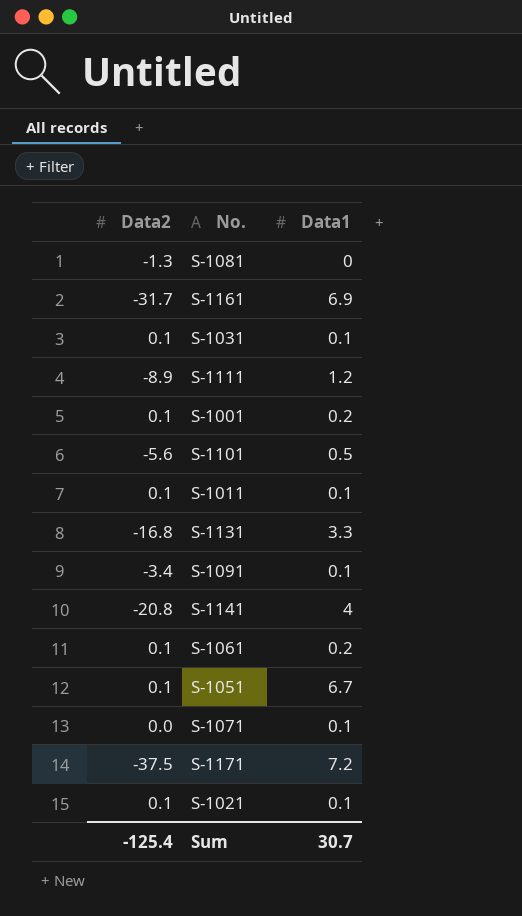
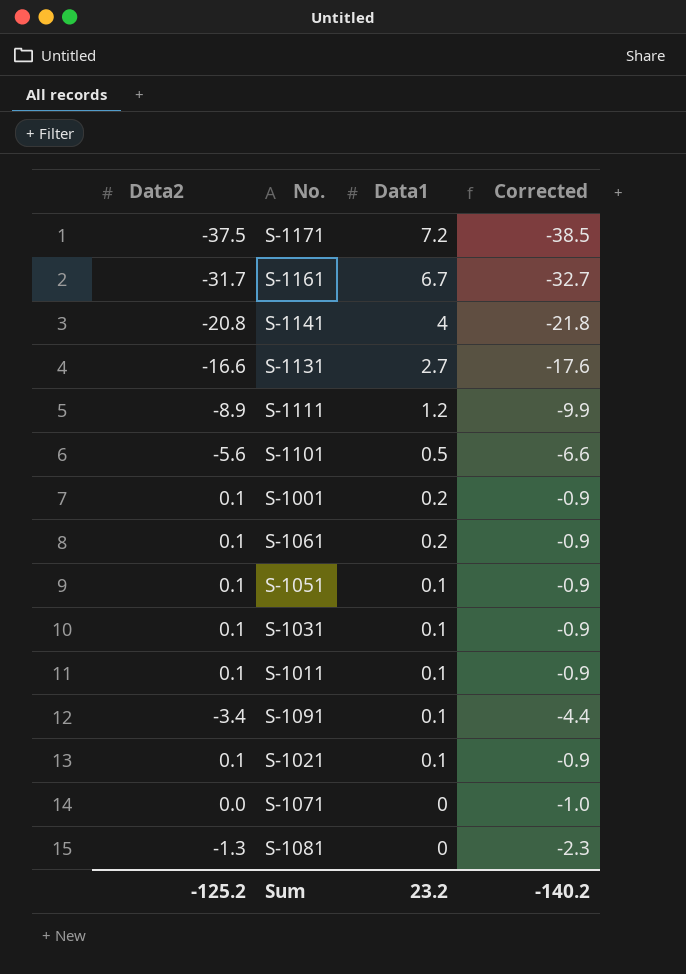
row order: none -> Data1 descending
column Corrected | formula: none -> [Data2] - 1
S-1161 | Data1: 6.9 -> 6.7
S-1131 | Data2: -16.8 -> -16.6
S-1131 | Data1: 3.3 -> 2.7
S-1051 | Data1: 6.7 -> 0.1
S-1071 | Data1: 0.1 -> 0
Sum | Data2: -125.4 -> -125.2
Sum | Data1: 30.7 -> 23.2

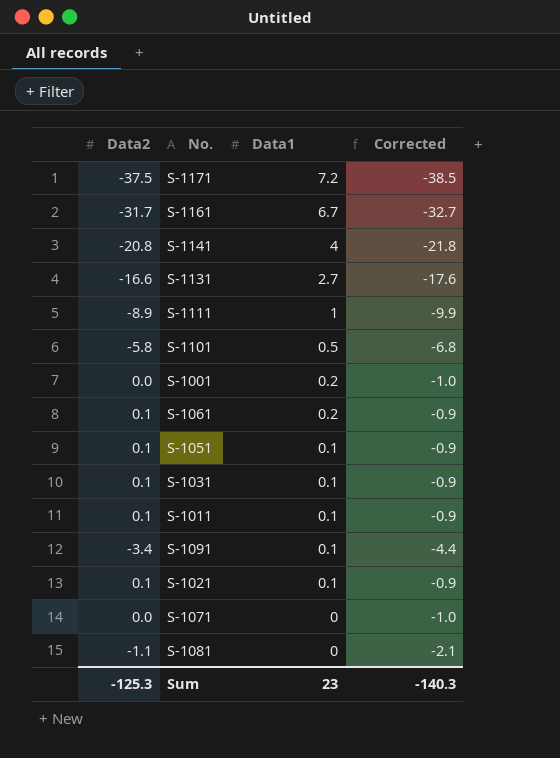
S-1111 | Data1: 1.2 -> 1
S-1101 | Data2: -5.6 -> -5.8
S-1101 | Corrected: -6.6 -> -6.8
S-1001 | Data2: 0.1 -> 0.0
S-1001 | Corrected: -0.9 -> -1.0
S-1081 | Data2: -1.3 -> -1.1
S-1081 | Corrected: -2.3 -> -2.1
Sum | Data2: -125.2 -> -125.3
Sum | Data1: 23.2 -> 23
Sum | Corrected: -140.2 -> -140.3

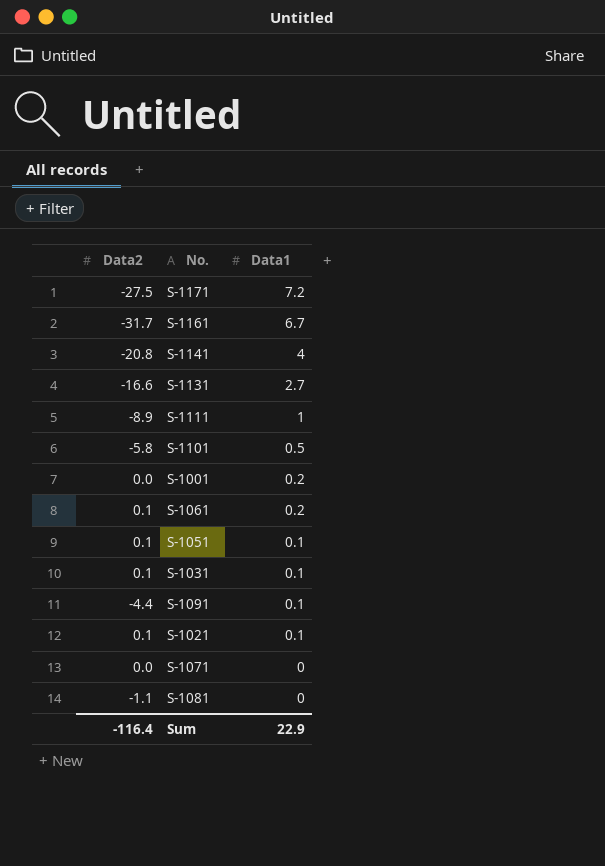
column Corrected | formula: [Data2] - 1 -> none
row S-1011: 0.1 | 0.1 | -0.9 -> none
S-1171 | Data2: -37.5 -> -27.5
S-1091 | Data2: -3.4 -> -4.4
Sum | Data2: -125.3 -> -116.4
Sum | Data1: 23 -> 22.9

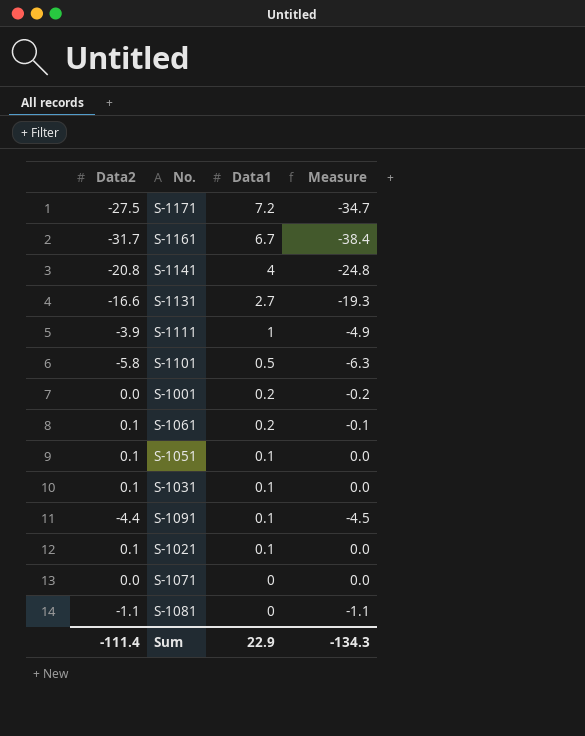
column Measure | formula: none -> [Data2] - [Data1]
S-1111 | Data2: -8.9 -> -3.9
Sum | Data2: -116.4 -> -111.4

